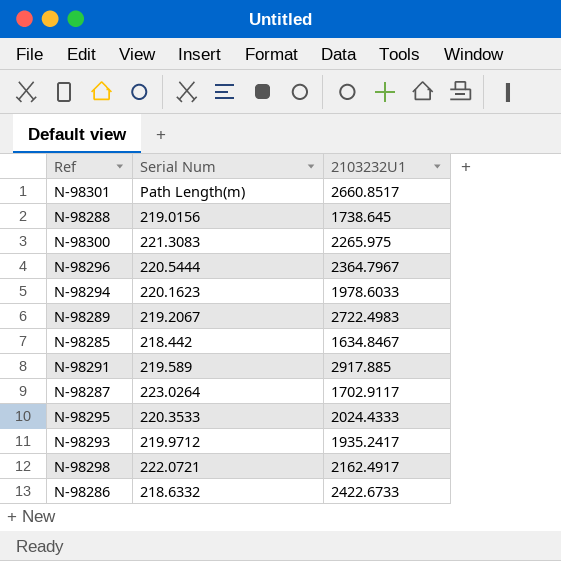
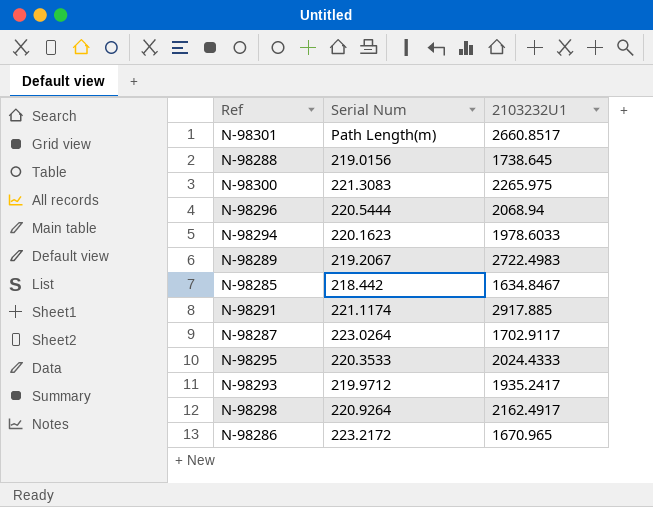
N-98296 | 2103232U1: 2364.7967 -> 2068.94
N-98291 | Serial Num: 219.589 -> 221.1174
N-98298 | Serial Num: 222.0721 -> 220.9264
N-98286 | Serial Num: 218.6332 -> 223.2172
N-98286 | 2103232U1: 2422.6733 -> 1670.965

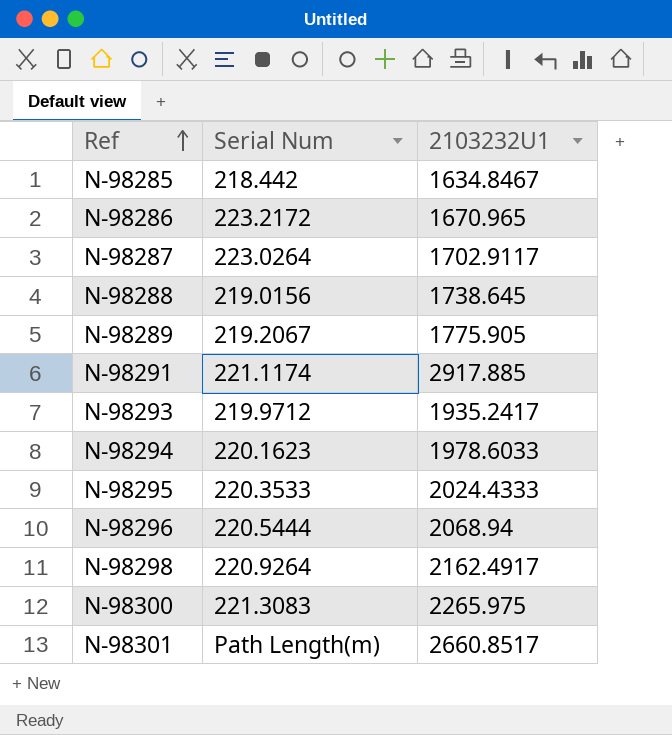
row order: none -> Ref ascending
N-98289 | 2103232U1: 2722.4983 -> 1775.905

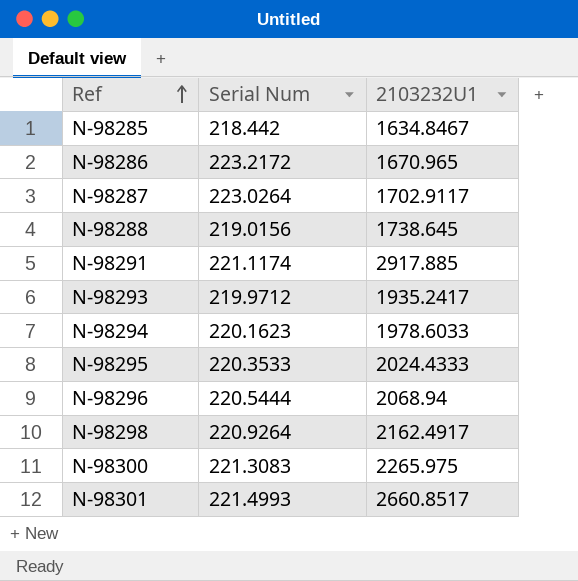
row N-98289: 219.2067 | 1775.905 -> none
N-98301 | Serial Num: Path Length(m) -> 221.4993

